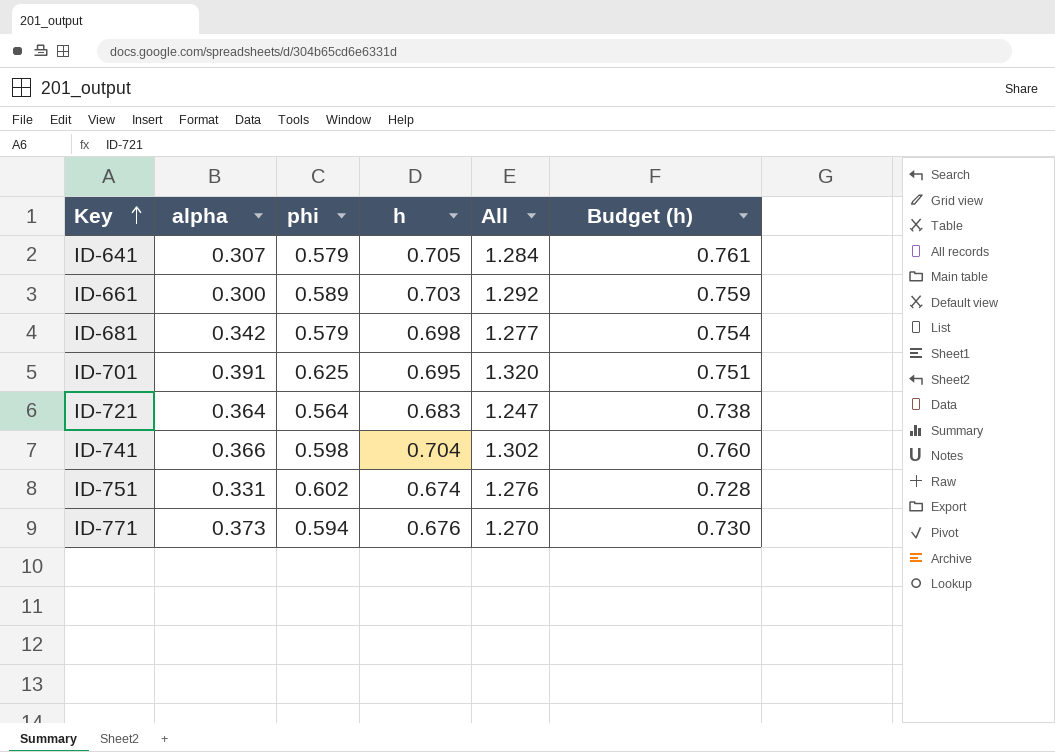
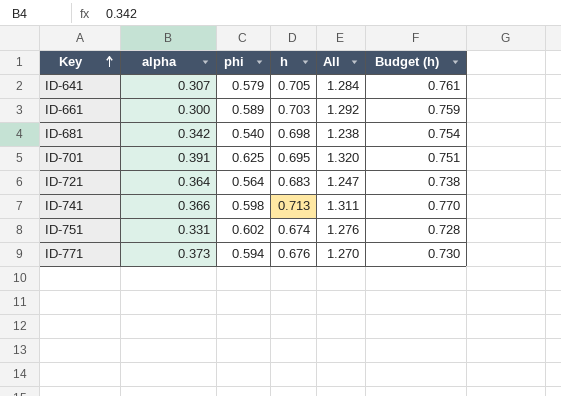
ID-681 | phi: 0.579 -> 0.540
ID-681 | All: 1.277 -> 1.238
ID-741 | h: 0.704 -> 0.713
ID-741 | All: 1.302 -> 1.311
ID-741 | Budget (h): 0.760 -> 0.770

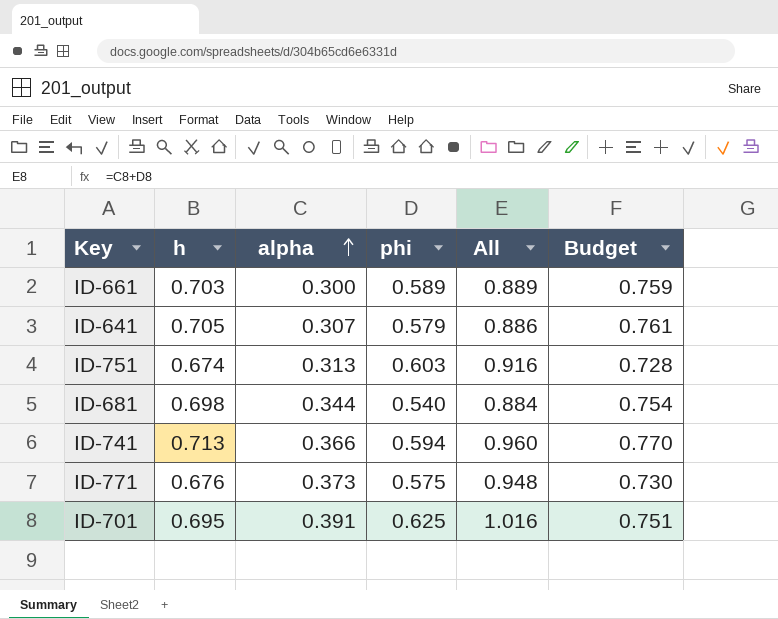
row order: Key ascending -> alpha ascending
column h | position: 4 -> 2
column All | formula: [phi] + [h] -> [alpha] + [phi]
column name: Budget (h) -> Budget
row ID-721: 0.364 | 0.564 | 0.683 | 1.247 | 0.738 -> none
ID-751 | alpha: 0.331 -> 0.313
ID-751 | phi: 0.602 -> 0.603
ID-681 | alpha: 0.342 -> 0.344
ID-741 | phi: 0.598 -> 0.594
ID-771 | phi: 0.594 -> 0.575

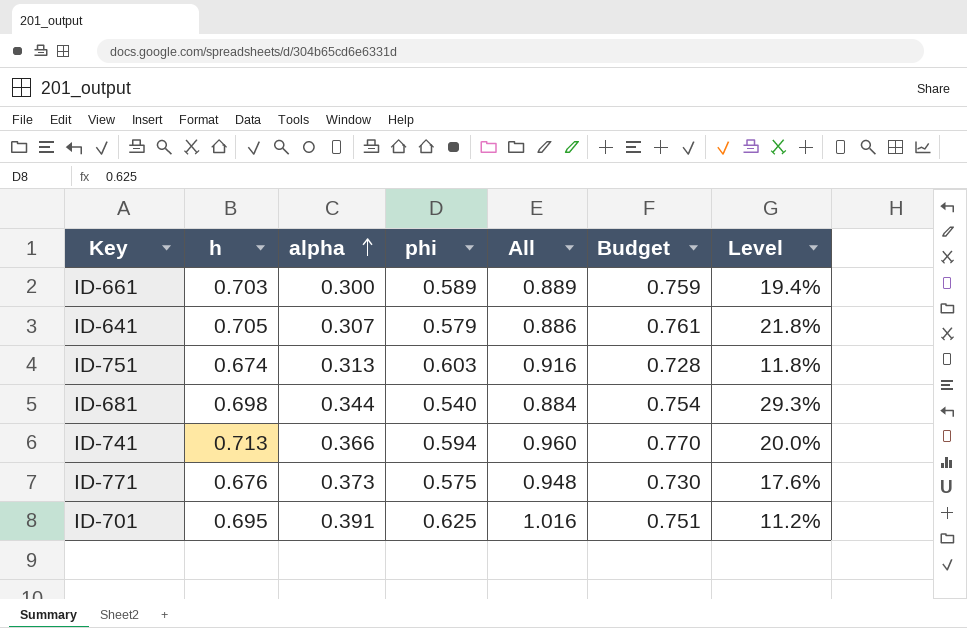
column Level | formula: none -> ([h] - [phi]) / [phi]

